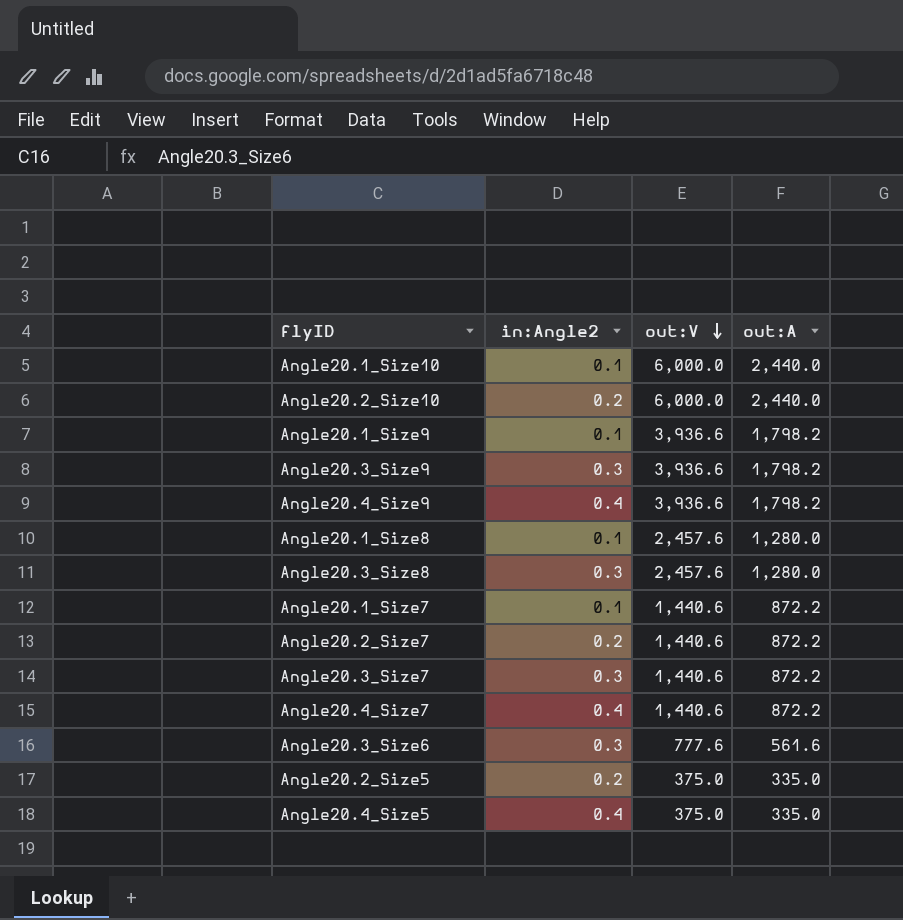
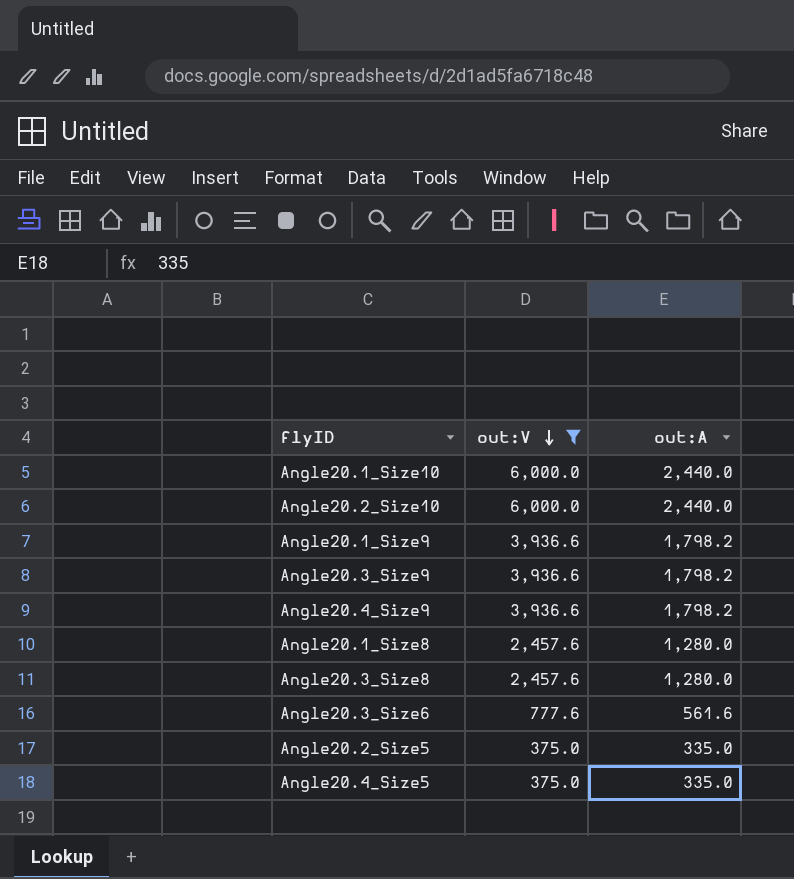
filter: none -> out:V != 1,440.6
column in:Angle2 | position: 2 -> none

